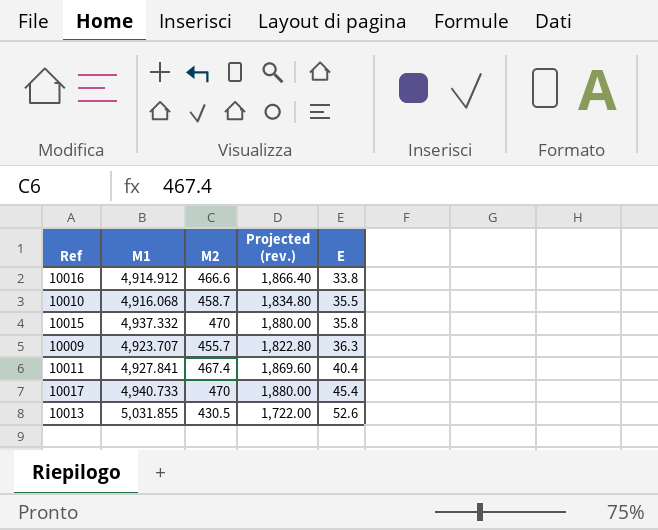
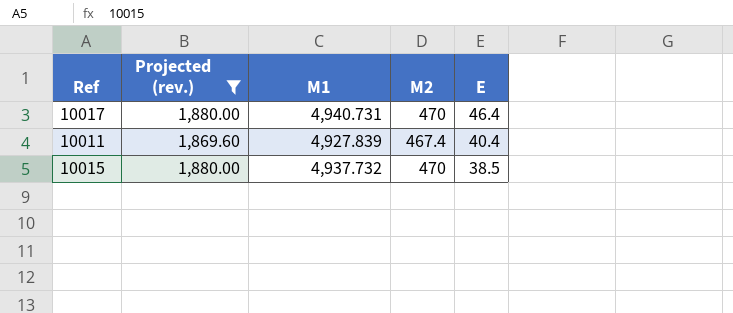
filter: none -> Projected (rev.) >= 1,869.60
row order: E ascending -> E descending
column Projected (rev.) | position: 4 -> 2
10017 | M1: 4,940.733 -> 4,940.731
10017 | E: 45.4 -> 46.4
10011 | M1: 4,927.841 -> 4,927.839
10015 | M1: 4,937.332 -> 4,937.732
10015 | E: 35.8 -> 38.5

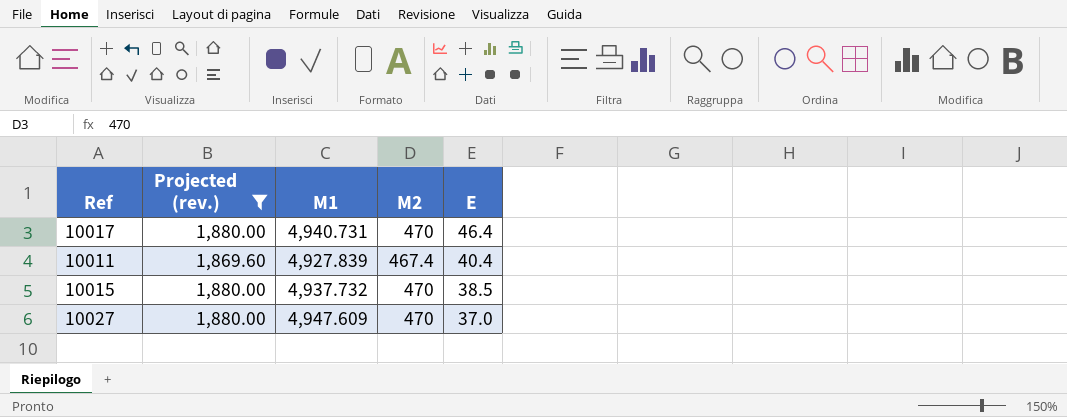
row 10027: none -> 1,880.00 | 4,947.609 | 470 | 37.0

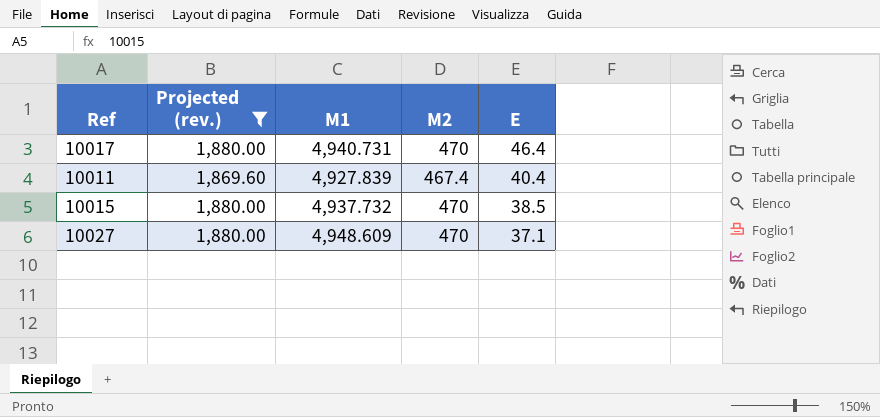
10027 | M1: 4,947.609 -> 4,948.609
10027 | E: 37.0 -> 37.1

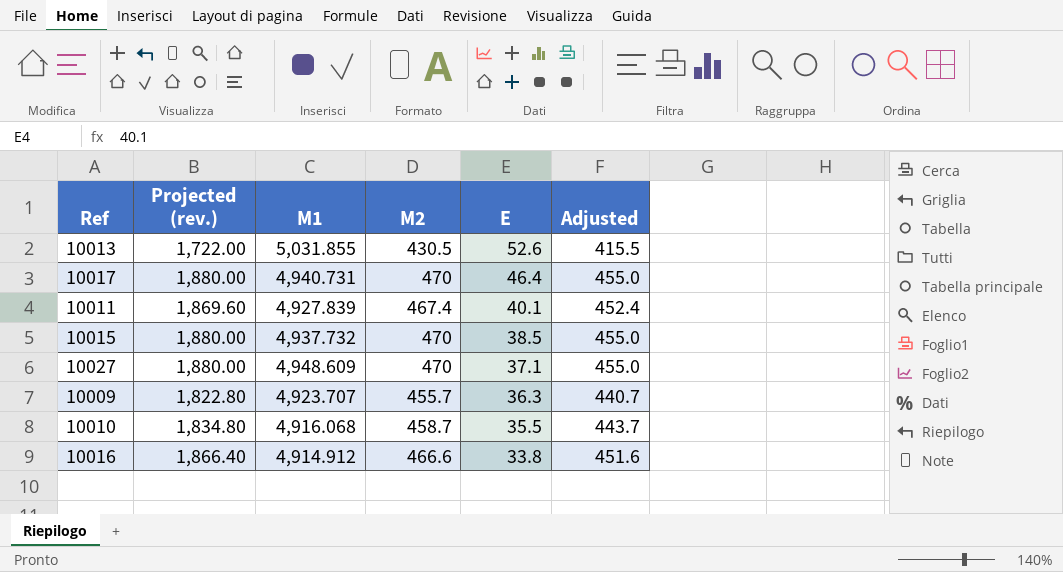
filter: Projected (rev.) >= 1,869.60 -> none
column Adjusted | formula: none -> [M2] - 15
10011 | E: 40.4 -> 40.1

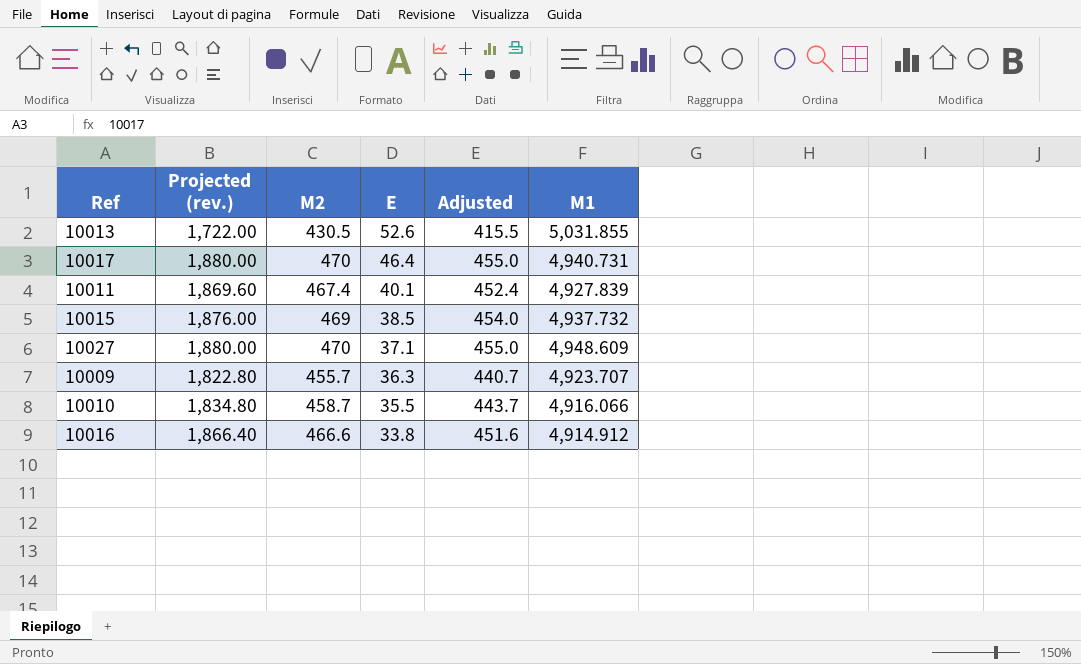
column M1 | position: 3 -> 6
10015 | Projected (rev.): 1,880.00 -> 1,876.00
10015 | M2: 470 -> 469
10015 | Adjusted: 455.0 -> 454.0
10010 | M1: 4,916.068 -> 4,916.066

